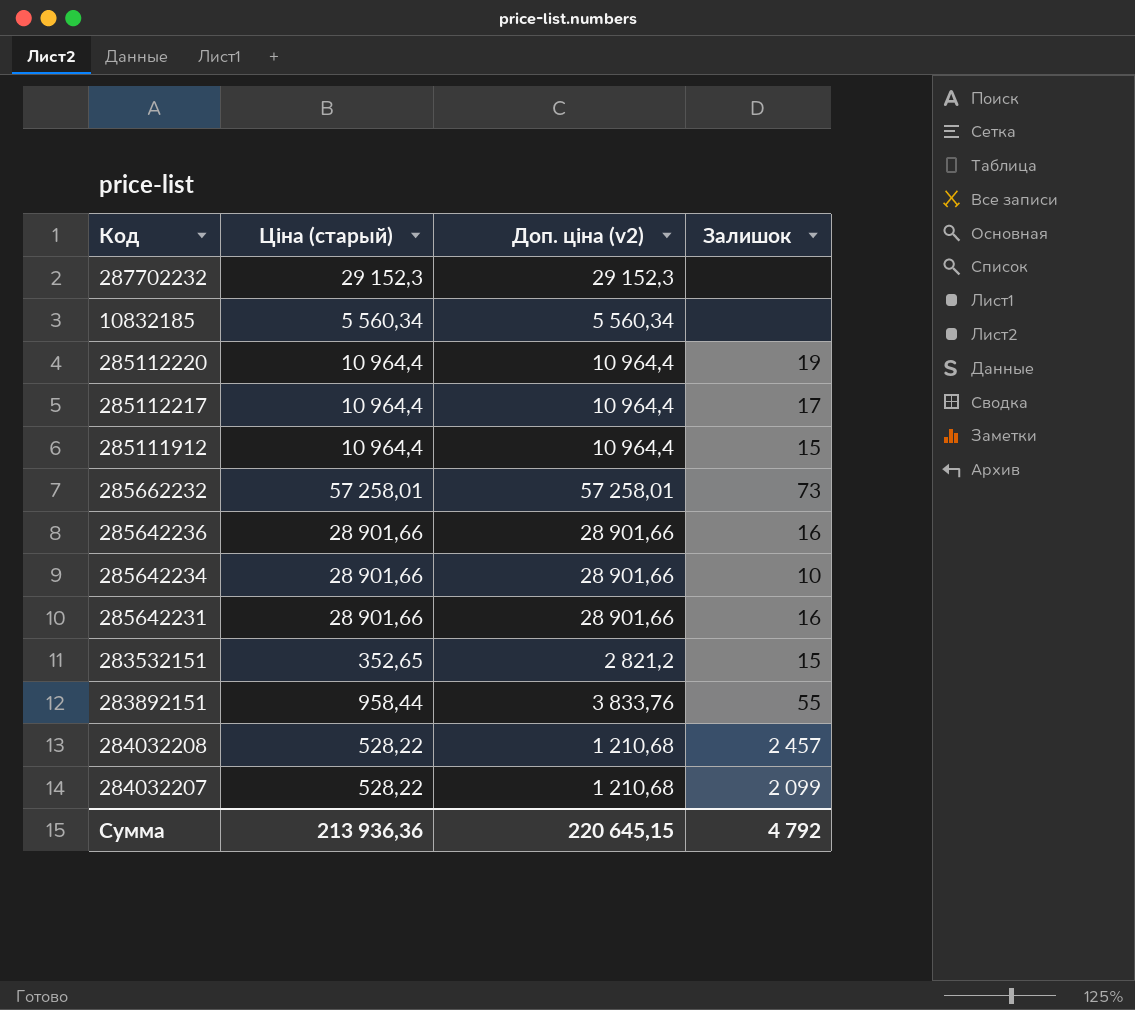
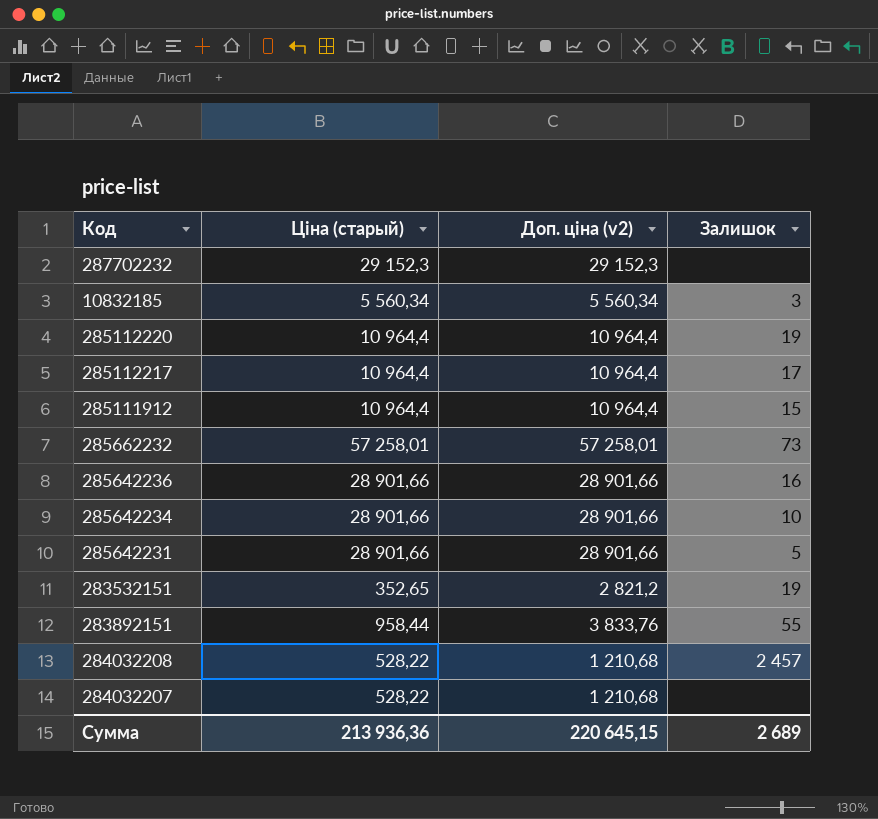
10832185 | Залишок: none -> 3
285642231 | Залишок: 16 -> 5
283532151 | Залишок: 15 -> 19
284032207 | Залишок: 2 099 -> none
Сумма | Залишок: 4 792 -> 2 689

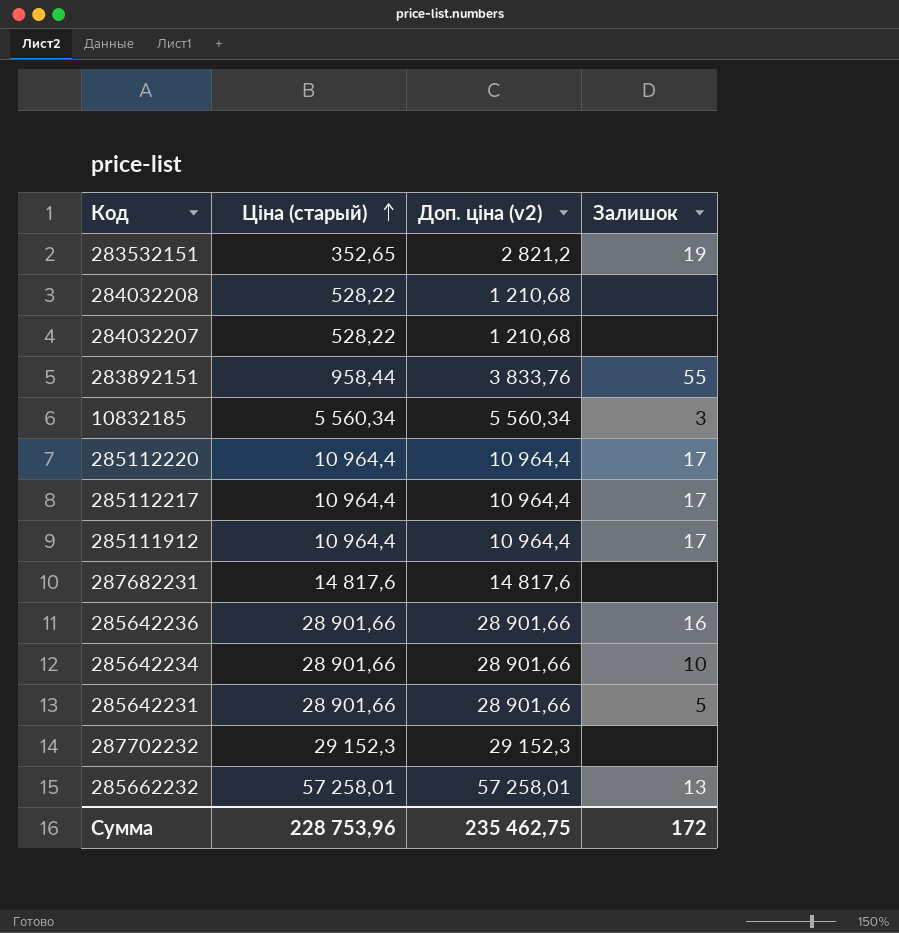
row order: none -> Ціна (старый) ascending
284032208 | Залишок: 2 457 -> none
285112220 | Залишок: 19 -> 17
285111912 | Залишок: 15 -> 17
row 287682231: none -> 14 817,6 | 14 817,6 | none
285662232 | Залишок: 73 -> 13
Сумма | Ціна (старый): 213 936,36 -> 228 753,96
Сумма | Доп. ціна (v2): 220 645,15 -> 235 462,75
Сумма | Залишок: 2 689 -> 172

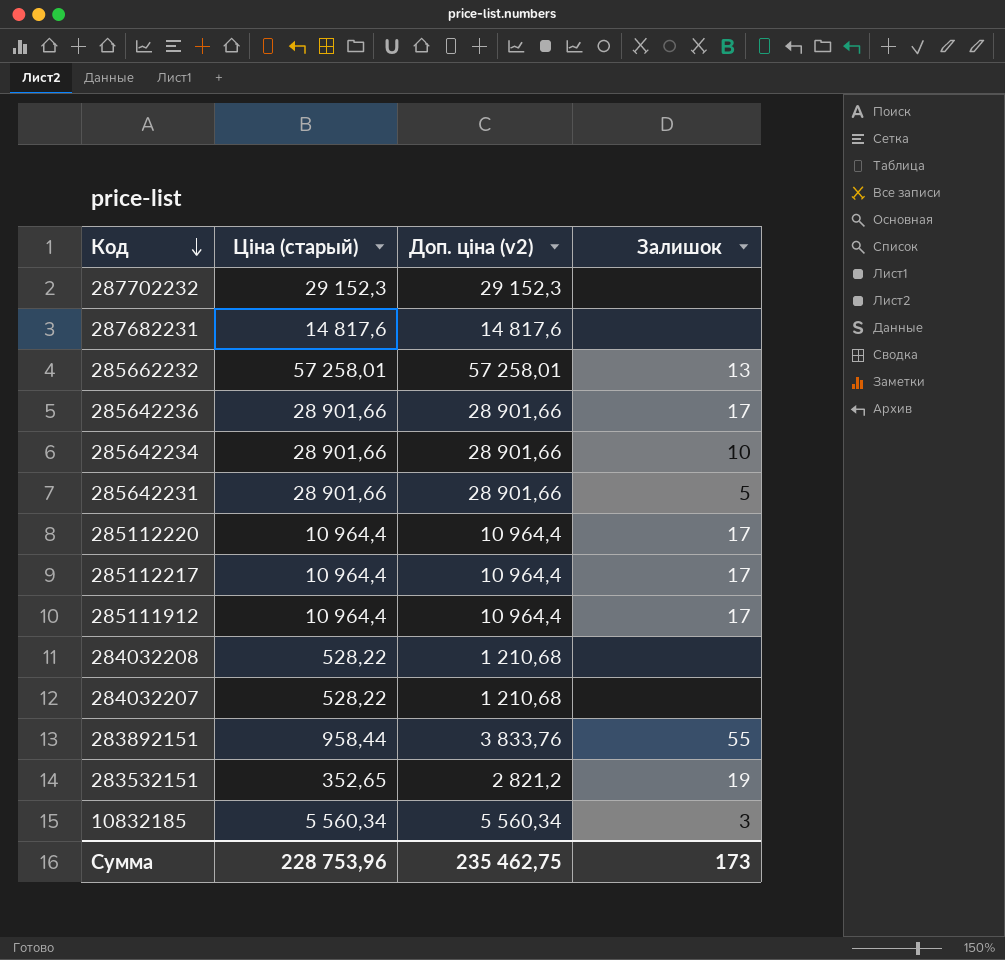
row order: Ціна (старый) ascending -> Код descending
285642236 | Залишок: 16 -> 17
Сумма | Залишок: 172 -> 173

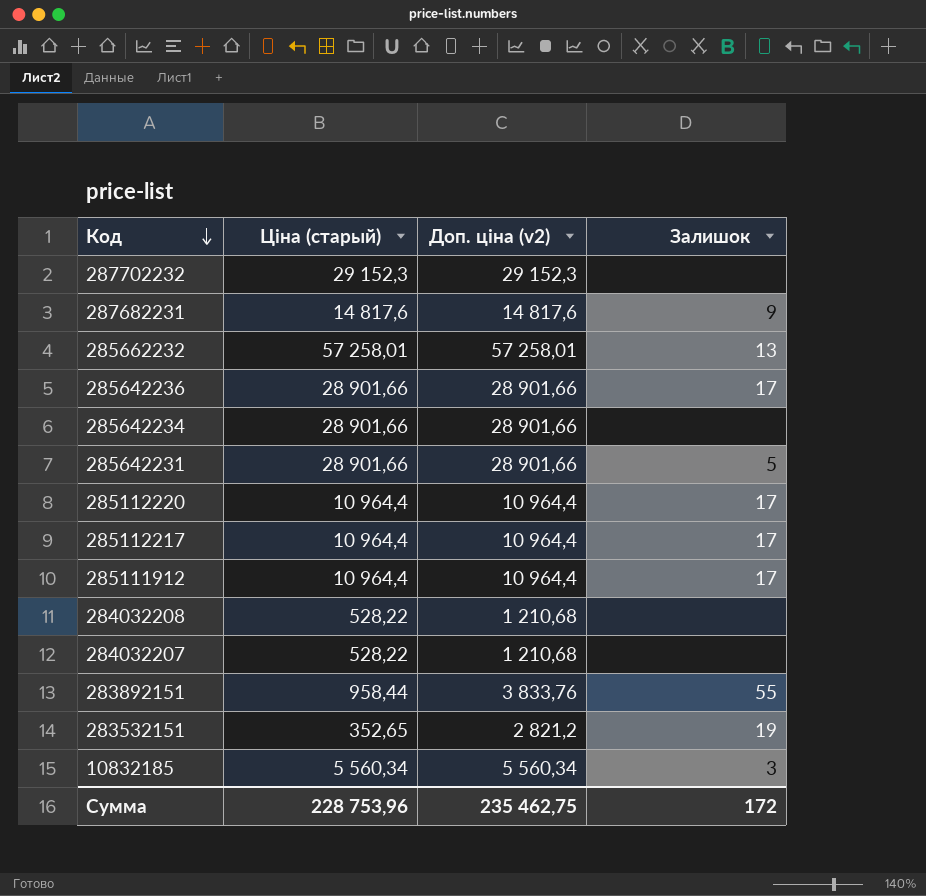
287682231 | Залишок: none -> 9
285642234 | Залишок: 10 -> none
Сумма | Залишок: 173 -> 172

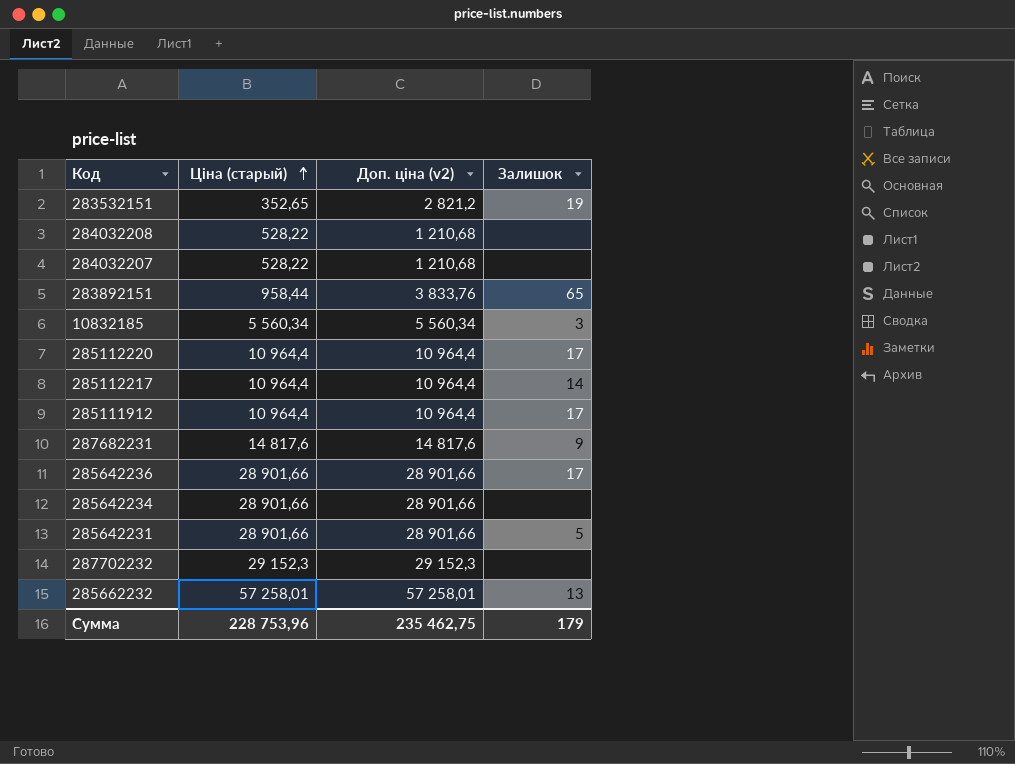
row order: Код descending -> Ціна (старый) ascending
283892151 | Залишок: 55 -> 65
285112217 | Залишок: 17 -> 14
Сумма | Залишок: 172 -> 179

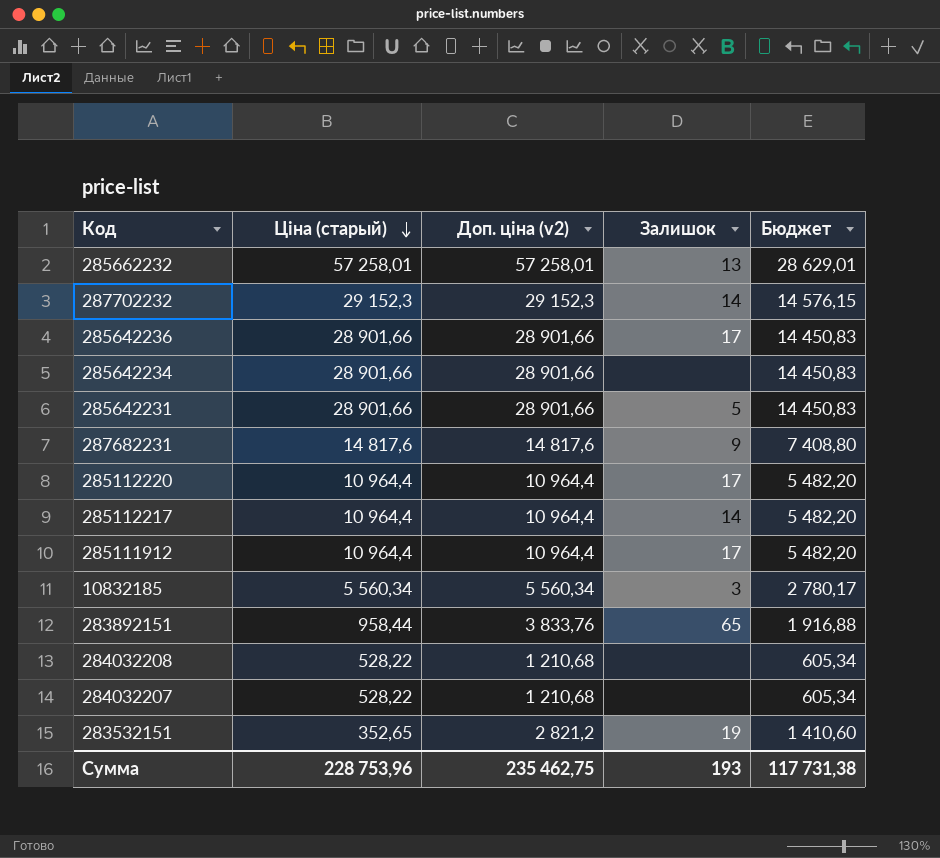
row order: Ціна (старый) ascending -> Ціна (старый) descending
column Бюджет | formula: none -> [Доп. ціна (v2)] * 0,5
287702232 | Залишок: none -> 14
Сумма | Залишок: 179 -> 193

